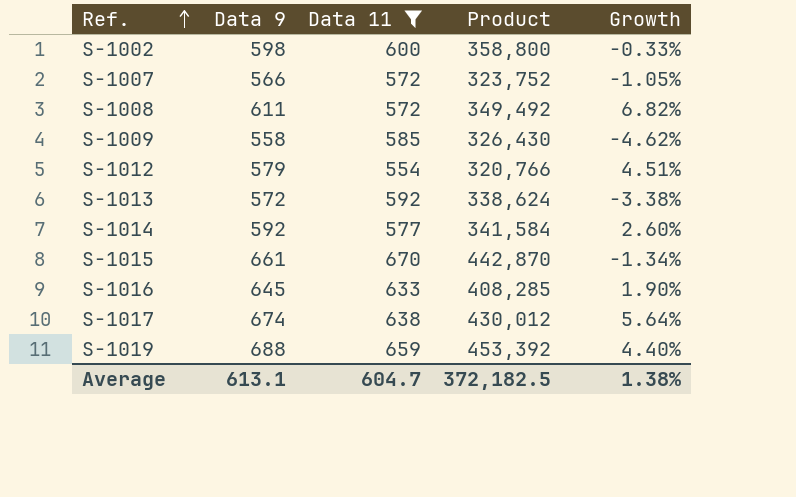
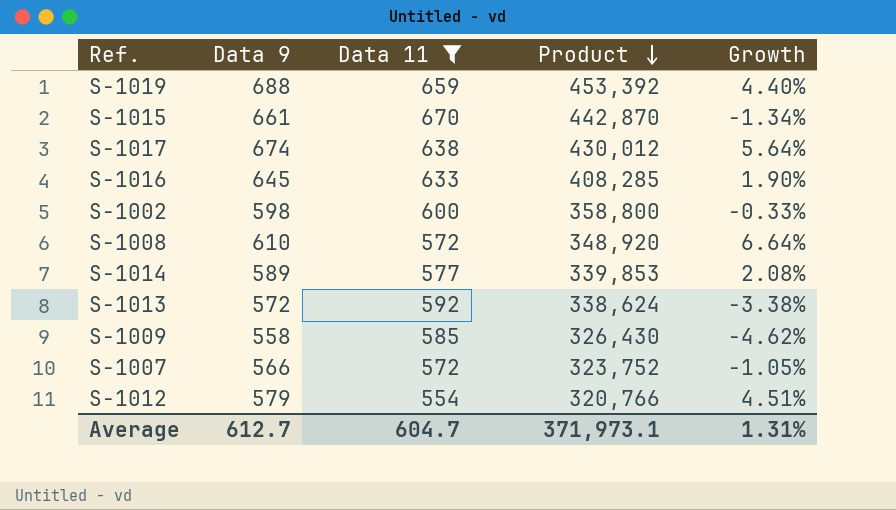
row order: Ref. ascending -> Product descending
S-1008 | Data 9: 611 -> 610
S-1008 | Product: 349,492 -> 348,920
S-1008 | Growth: 6.82% -> 6.64%
S-1014 | Data 9: 592 -> 589
S-1014 | Product: 341,584 -> 339,853
S-1014 | Growth: 2.60% -> 2.08%
Average | Data 9: 613.1 -> 612.7
Average | Product: 372,182.5 -> 371,973.1
Average | Growth: 1.38% -> 1.31%

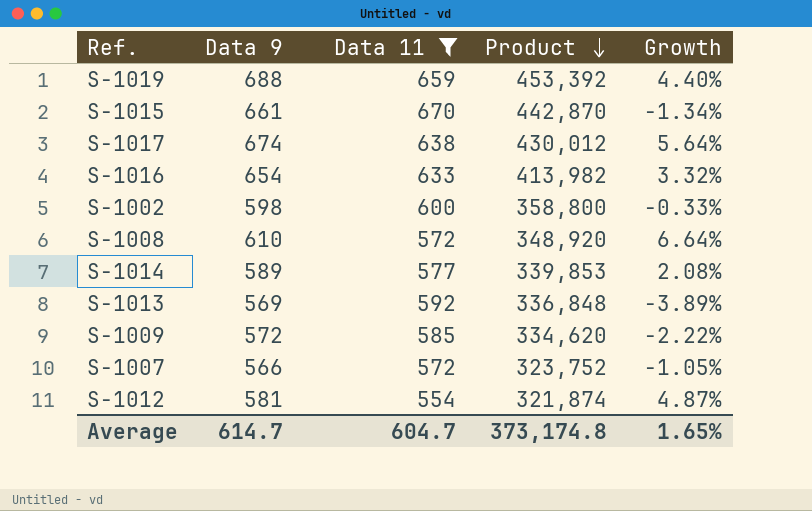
S-1016 | Data 9: 645 -> 654
S-1016 | Product: 408,285 -> 413,982
S-1016 | Growth: 1.90% -> 3.32%
S-1013 | Data 9: 572 -> 569
S-1013 | Product: 338,624 -> 336,848
S-1013 | Growth: -3.38% -> -3.89%
S-1009 | Data 9: 558 -> 572
S-1009 | Product: 326,430 -> 334,620
S-1009 | Growth: -4.62% -> -2.22%
S-1012 | Data 9: 579 -> 581
S-1012 | Product: 320,766 -> 321,874
S-1012 | Growth: 4.51% -> 4.87%
Average | Data 9: 612.7 -> 614.7
Average | Product: 371,973.1 -> 373,174.8
Average | Growth: 1.31% -> 1.65%

